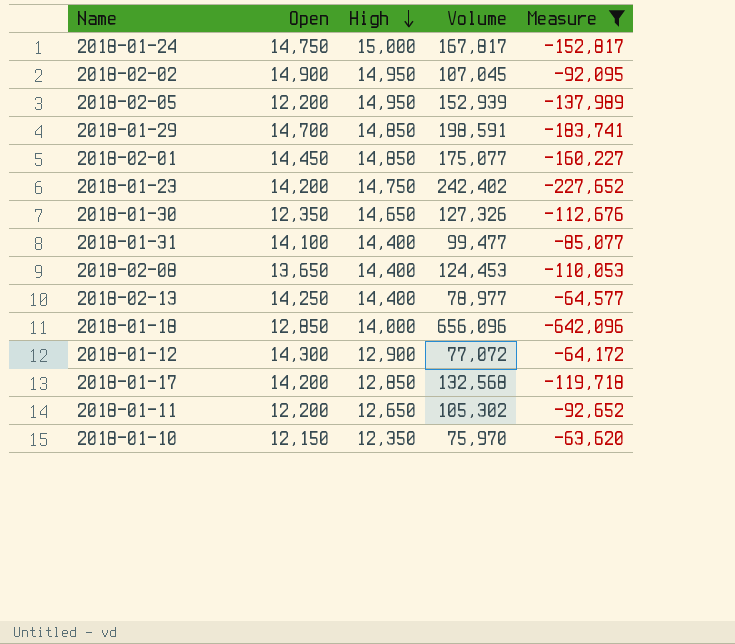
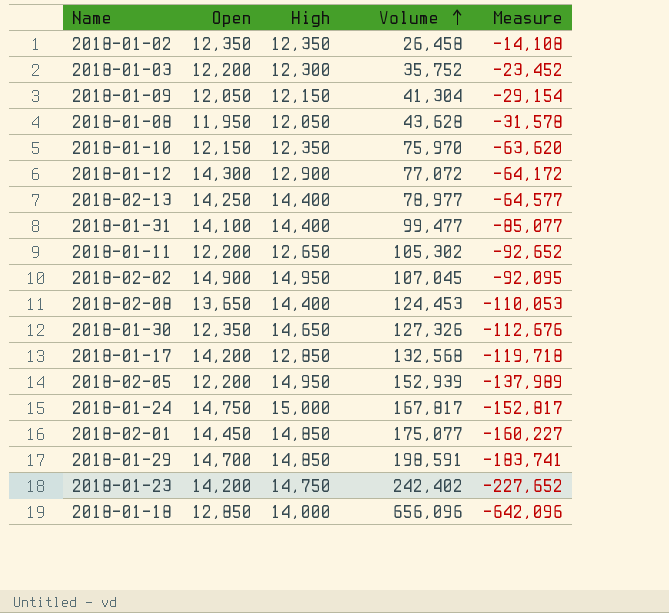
filter: Measure <= -63,620 -> none
row order: High descending -> Volume ascending

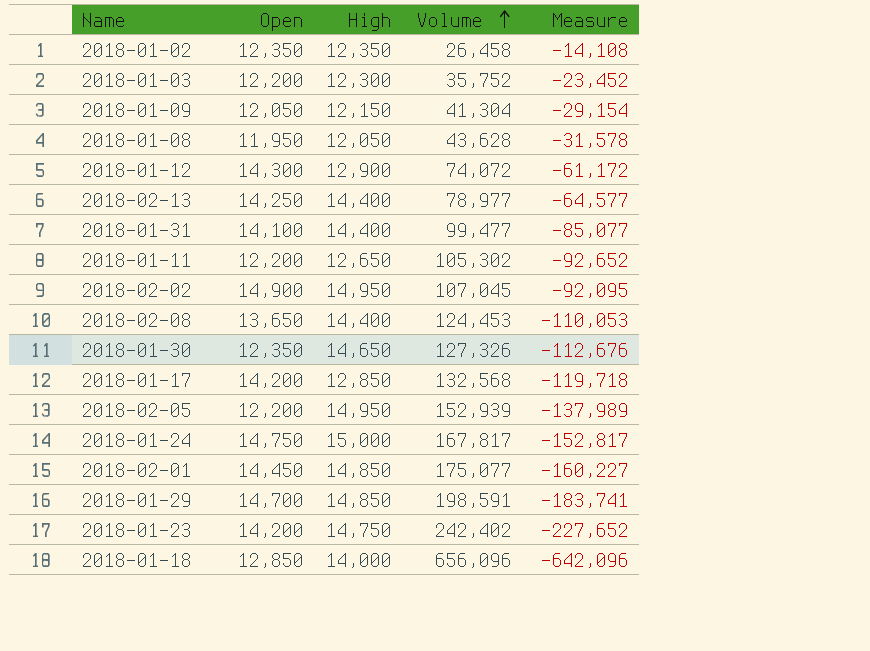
row 2018-01-10: 12,150 | 12,350 | 75,970 | -63,620 -> none
2018-01-12 | Volume: 77,072 -> 74,072
2018-01-12 | Measure: -64,172 -> -61,172

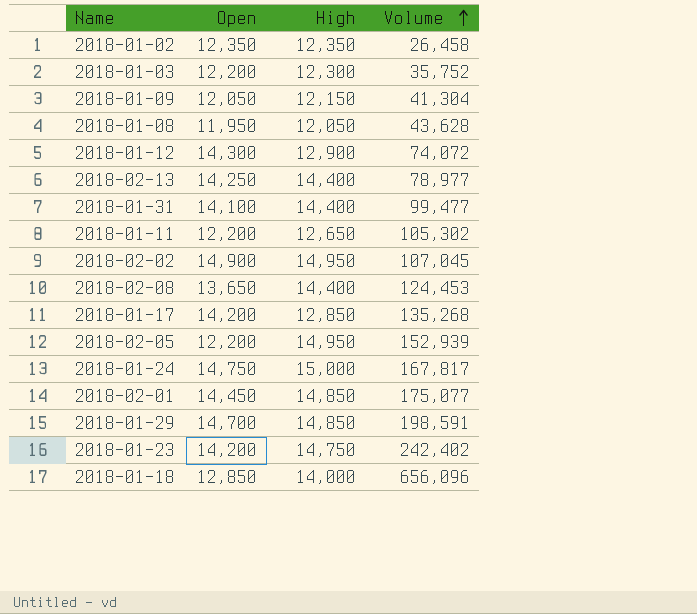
column Measure | formula: [High] - [Volume] -> none
row 2018-01-30: 12,350 | 14,650 | 127,326 | -112,676 -> none
2018-01-17 | Volume: 132,568 -> 135,268

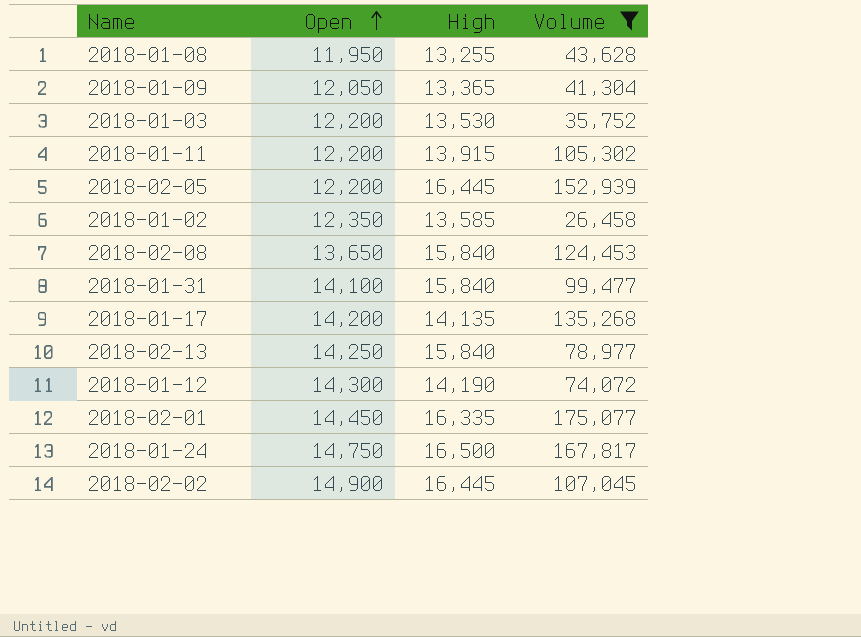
filter: none -> Volume <= 175,077
row order: Volume ascending -> Open ascending
2018-01-08 | High: 12,050 -> 13,255
2018-01-09 | High: 12,150 -> 13,365
2018-01-03 | High: 12,300 -> 13,530
2018-01-11 | High: 12,650 -> 13,915
2018-02-05 | High: 14,950 -> 16,445
2018-01-02 | High: 12,350 -> 13,585
2018-02-08 | High: 14,400 -> 15,840
2018-01-31 | High: 14,400 -> 15,840
2018-01-17 | High: 12,850 -> 14,135
2018-02-13 | High: 14,400 -> 15,840
2018-01-12 | High: 12,900 -> 14,190
2018-02-01 | High: 14,850 -> 16,335
2018-01-24 | High: 15,000 -> 16,500
2018-02-02 | High: 14,950 -> 16,445

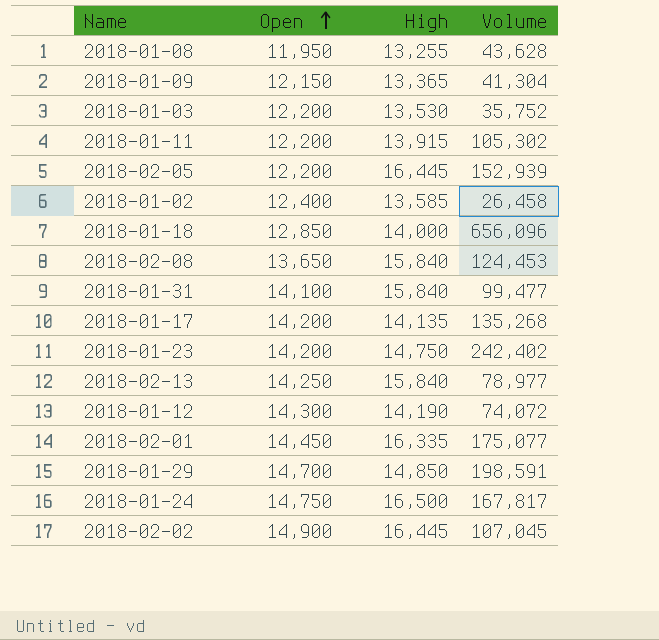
filter: Volume <= 175,077 -> none
2018-01-09 | Open: 12,050 -> 12,150
2018-01-02 | Open: 12,350 -> 12,400

